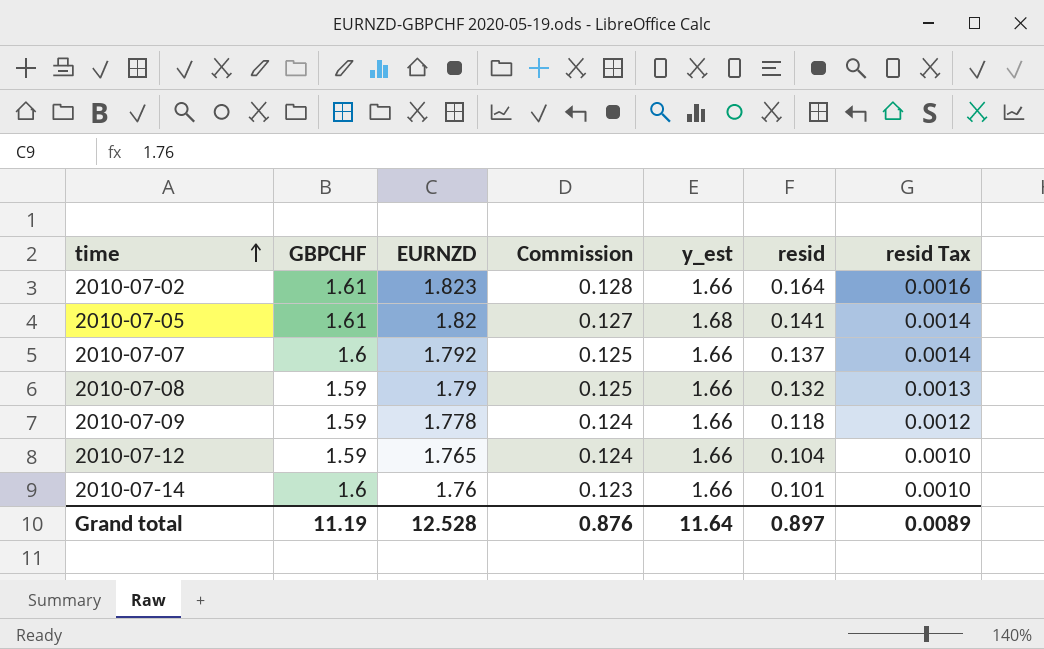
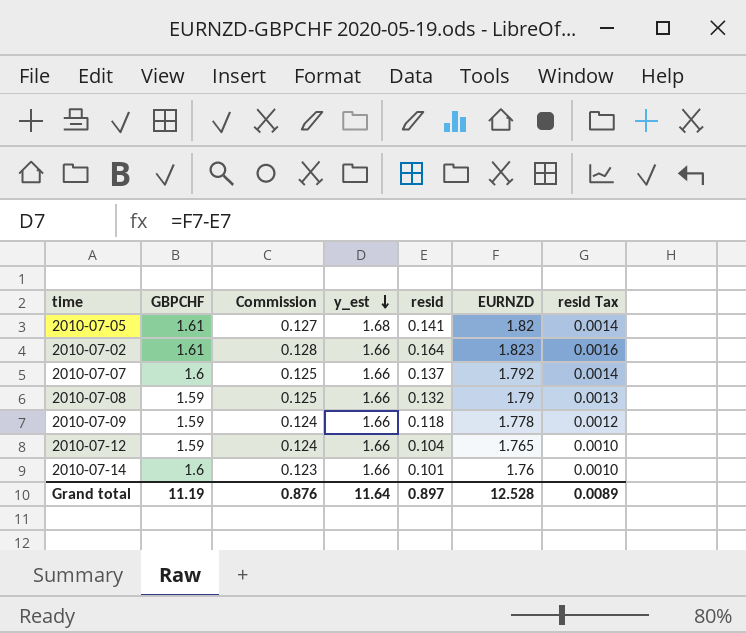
row order: time ascending -> y_est descending
column EURNZD | position: 3 -> 6

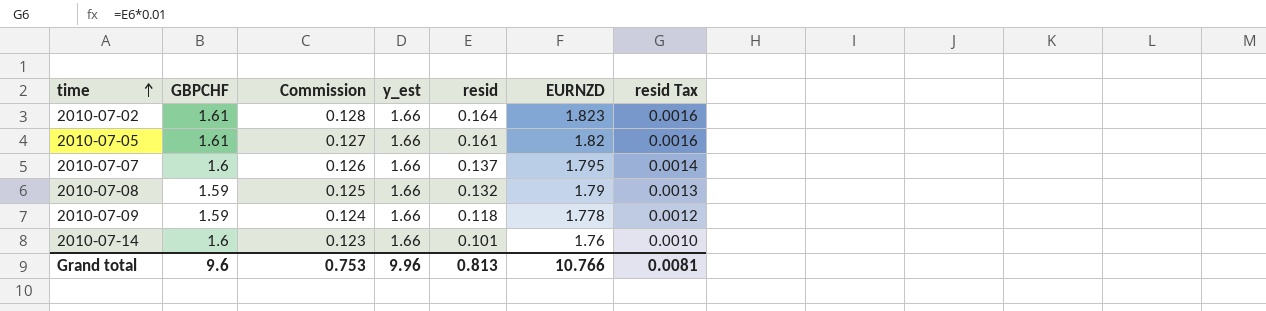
row order: y_est descending -> time ascending
row 2010-07-12: 1.59 | 0.124 | 1.66 | 0.104 | 1.765 | 0.0010 -> none
2010-07-05 | y_est: 1.68 -> 1.66
2010-07-05 | resid: 0.141 -> 0.161
2010-07-05 | resid Tax: 0.0014 -> 0.0016
2010-07-07 | Commission: 0.125 -> 0.126
2010-07-07 | EURNZD: 1.792 -> 1.795
Grand total | GBPCHF: 11.19 -> 9.6
Grand total | Commission: 0.876 -> 0.753
Grand total | y_est: 11.64 -> 9.96
Grand total | resid: 0.897 -> 0.813
Grand total | EURNZD: 12.528 -> 10.766
Grand total | resid Tax: 0.0089 -> 0.0081

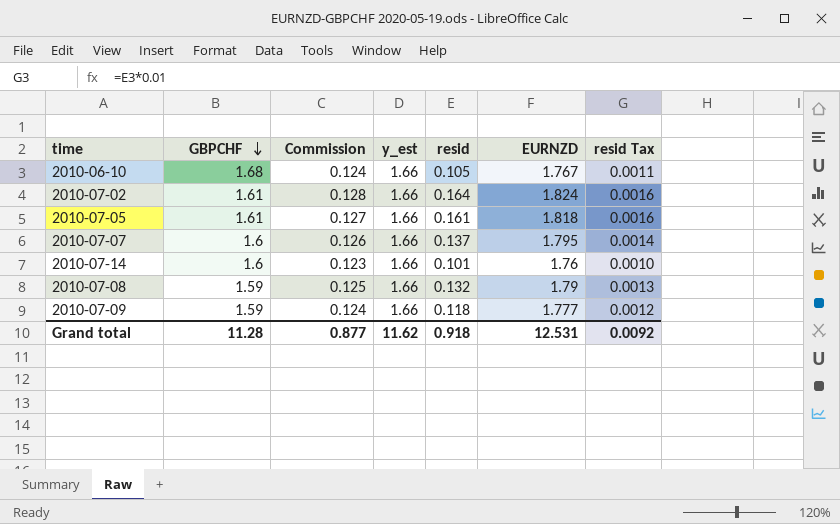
row order: time ascending -> GBPCHF descending
row 2010-06-10: none -> 1.68 | 0.124 | 1.66 | 0.105 | 1.767 | 0.0011
2010-07-02 | EURNZD: 1.823 -> 1.824
2010-07-05 | EURNZD: 1.82 -> 1.818
2010-07-09 | EURNZD: 1.778 -> 1.777
Grand total | GBPCHF: 9.6 -> 11.28
Grand total | Commission: 0.753 -> 0.877
Grand total | y_est: 9.96 -> 11.62
Grand total | resid: 0.813 -> 0.918
Grand total | EURNZD: 10.766 -> 12.531
Grand total | resid Tax: 0.0081 -> 0.0092

